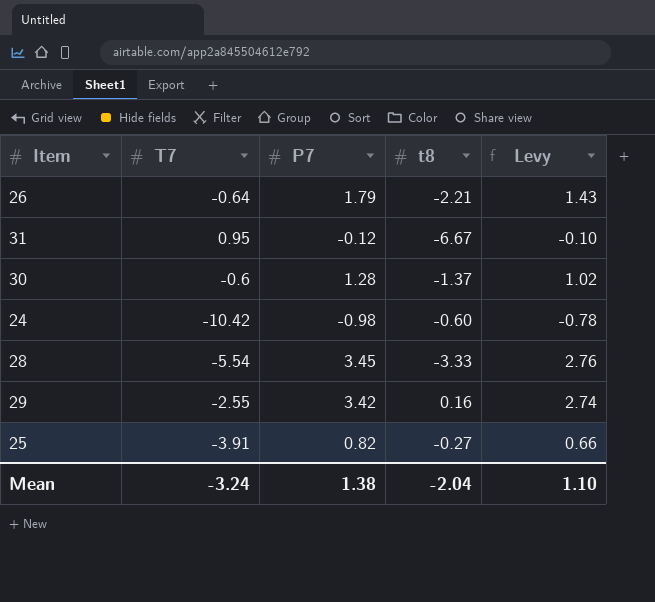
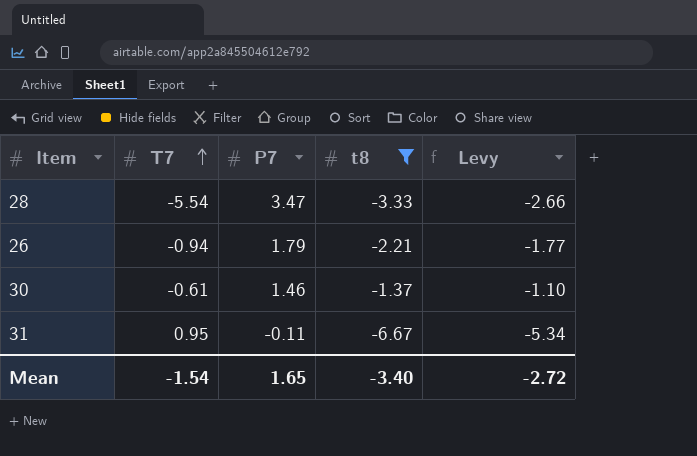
filter: none -> t8 <= -1.37
row order: none -> T7 ascending
column Levy | formula: [P7] * 0.8 -> [t8] * 0.8
28 | P7: 3.45 -> 3.47
26 | T7: -0.64 -> -0.94
30 | T7: -0.6 -> -0.61
30 | P7: 1.28 -> 1.46
31 | P7: -0.12 -> -0.11
Mean | T7: -3.24 -> -1.54
Mean | P7: 1.38 -> 1.65
Mean | t8: -2.04 -> -3.40
Mean | Levy: 1.10 -> -2.72

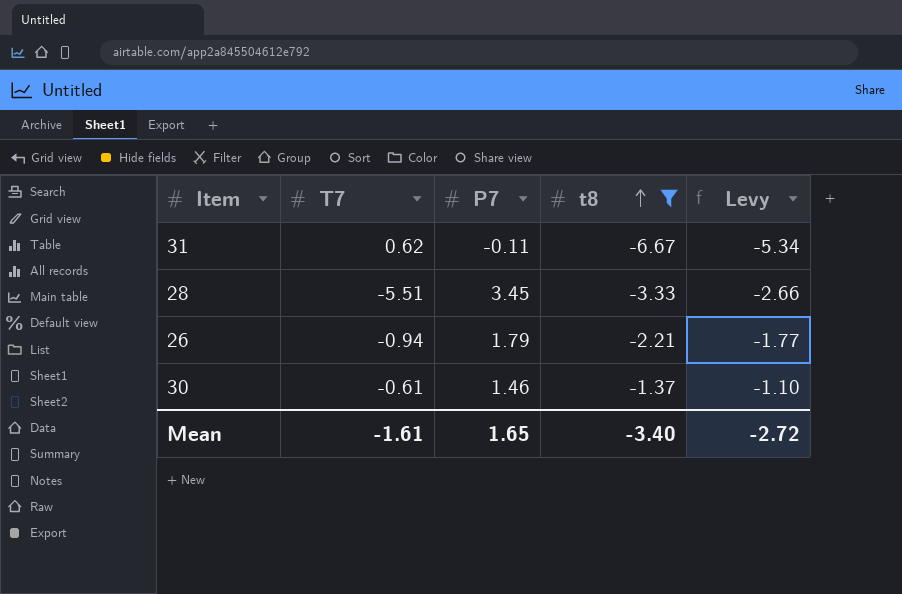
row order: T7 ascending -> t8 ascending
31 | T7: 0.95 -> 0.62
28 | T7: -5.54 -> -5.51
28 | P7: 3.47 -> 3.45
Mean | T7: -1.54 -> -1.61

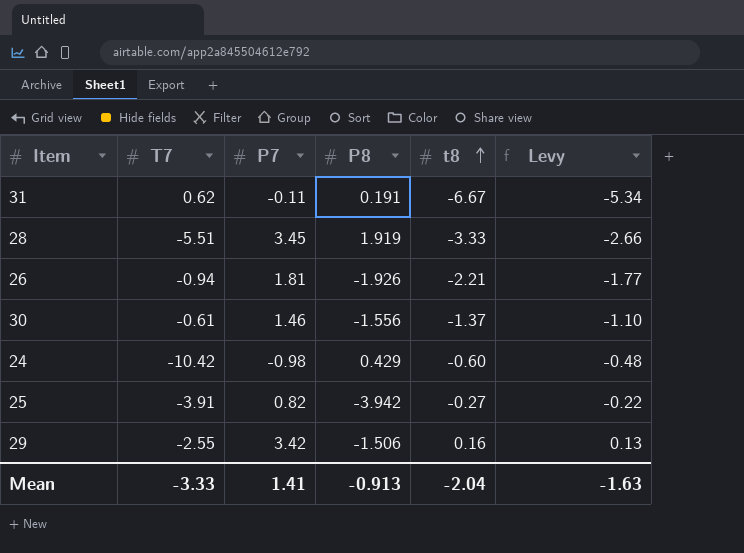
filter: t8 <= -1.37 -> none
column P8 | position: none -> 4
26 | P7: 1.79 -> 1.81
Mean | T7: -1.61 -> -3.33
Mean | P7: 1.65 -> 1.41
Mean | t8: -3.40 -> -2.04
Mean | Levy: -2.72 -> -1.63

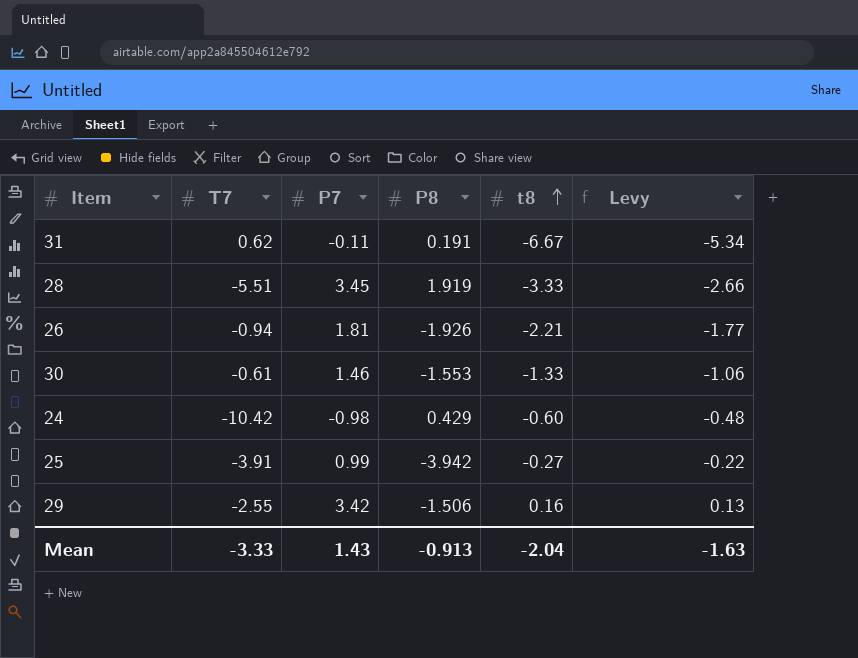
30 | P8: -1.556 -> -1.553
30 | t8: -1.37 -> -1.33
30 | Levy: -1.10 -> -1.06
25 | P7: 0.82 -> 0.99
Mean | P7: 1.41 -> 1.43

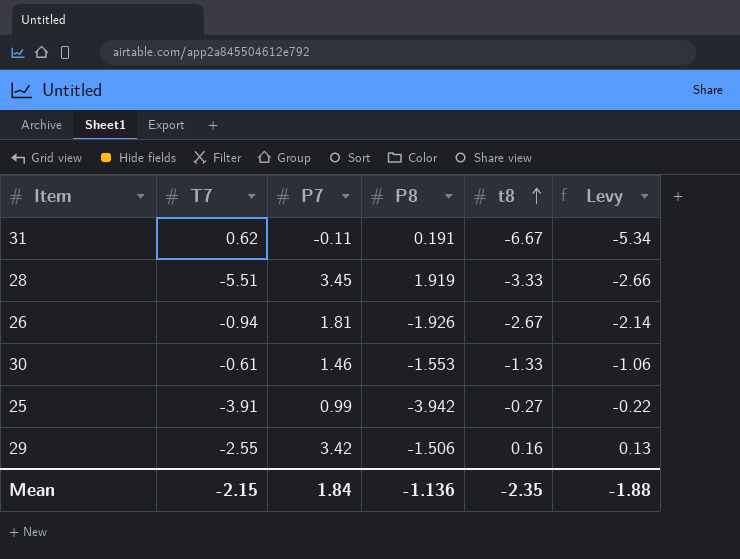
row 24: -10.42 | -0.98 | 0.429 | -0.60 | -0.48 -> none
26 | t8: -2.21 -> -2.67
26 | Levy: -1.77 -> -2.14
Mean | T7: -3.33 -> -2.15
Mean | P7: 1.43 -> 1.84
Mean | P8: -0.913 -> -1.136
Mean | t8: -2.04 -> -2.35
Mean | Levy: -1.63 -> -1.88

